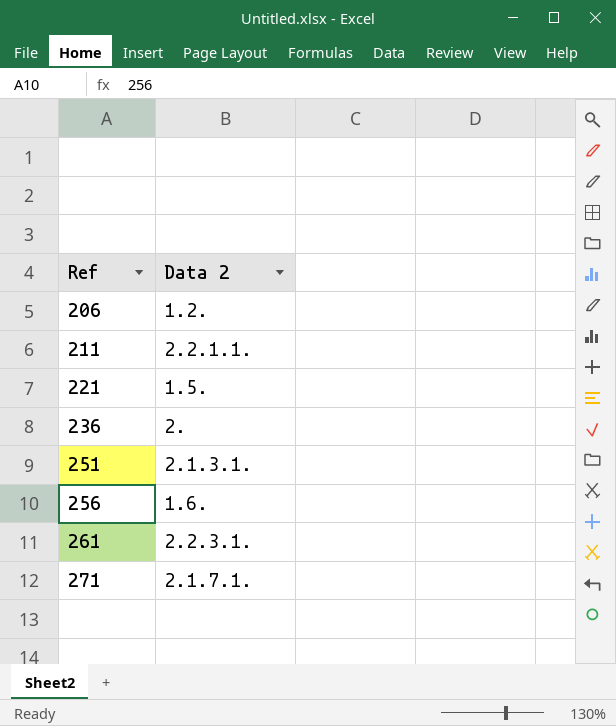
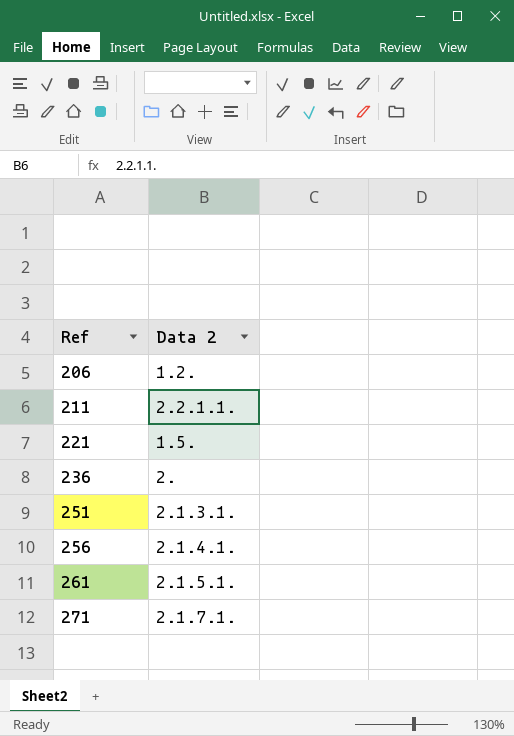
256 | Data 2: 1.6. -> 2.1.4.1.
261 | Data 2: 2.2.3.1. -> 2.1.5.1.

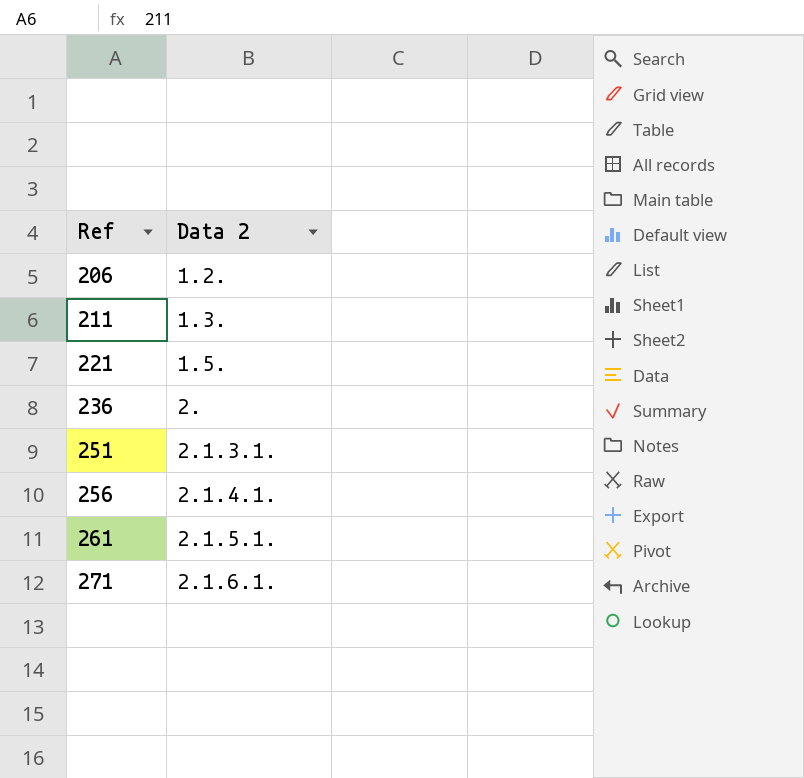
211 | Data 2: 2.2.1.1. -> 1.3.
271 | Data 2: 2.1.7.1. -> 2.1.6.1.

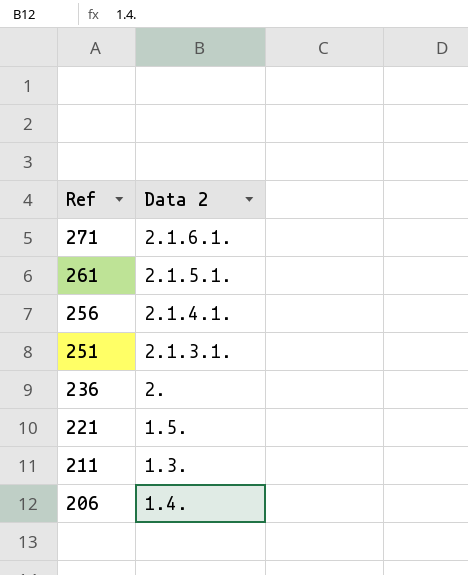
row order: Ref ascending -> Ref descending
206 | Data 2: 1.2. -> 1.4.

